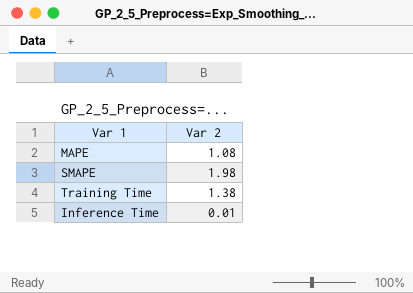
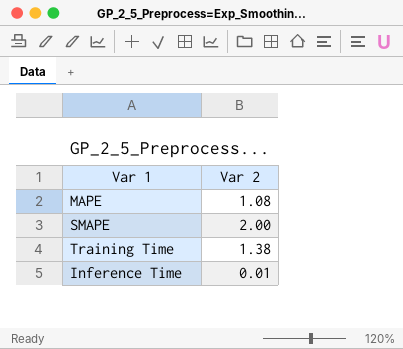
SMAPE | Var 2: 1.98 -> 2.00

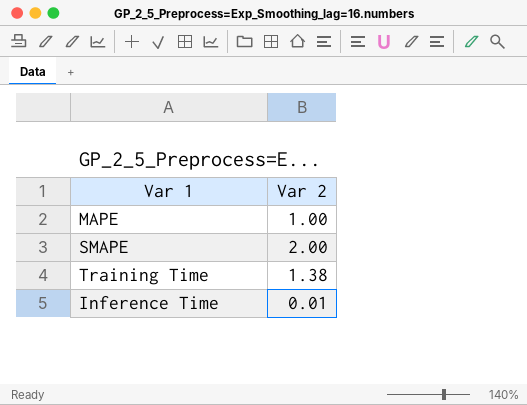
MAPE | Var 2: 1.08 -> 1.00

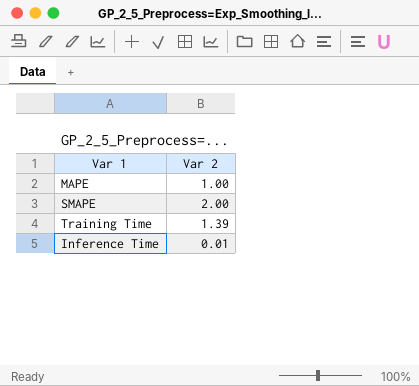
Training Time | Var 2: 1.38 -> 1.39

